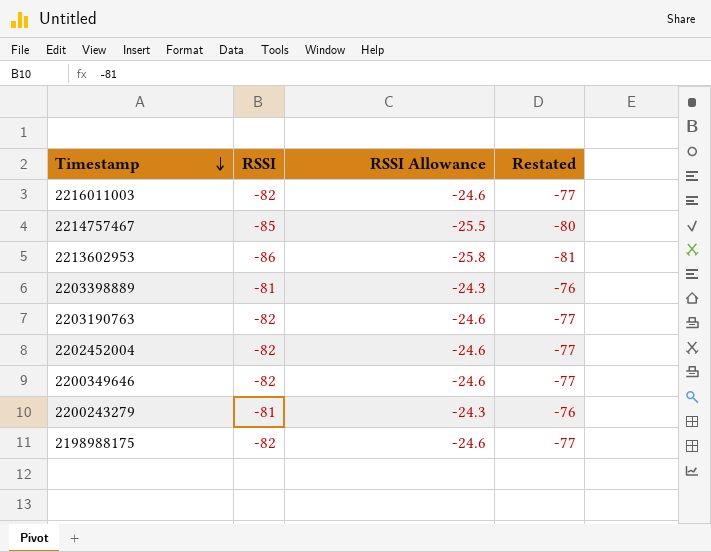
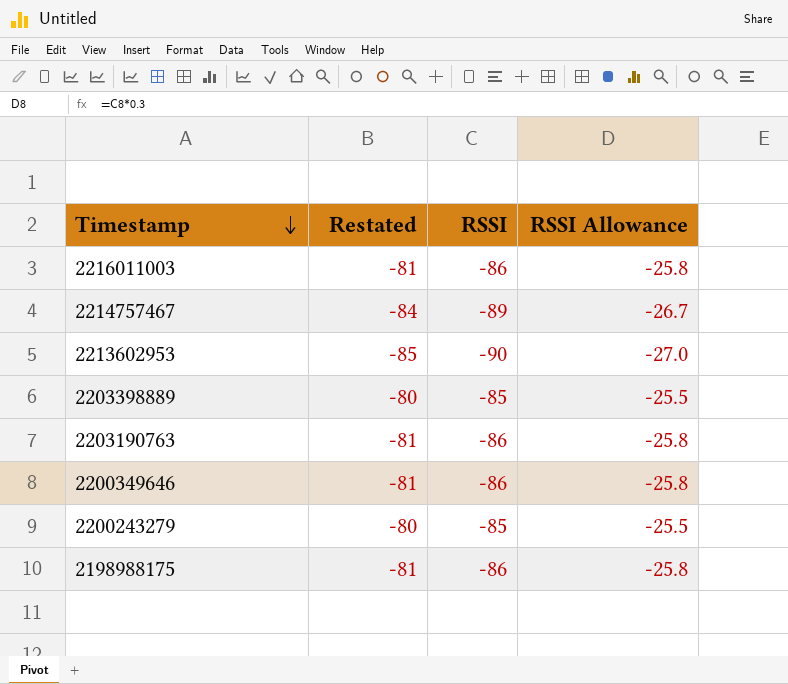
column Restated | position: 4 -> 2
row 2202452004: -82 | -24.6 | -77 -> none
2216011003 | Restated: -77 -> -81
2216011003 | RSSI: -82 -> -86
2216011003 | RSSI Allowance: -24.6 -> -25.8
2214757467 | Restated: -80 -> -84
2214757467 | RSSI: -85 -> -89
2214757467 | RSSI Allowance: -25.5 -> -26.7
2213602953 | Restated: -81 -> -85
2213602953 | RSSI: -86 -> -90
2213602953 | RSSI Allowance: -25.8 -> -27.0
2203398889 | Restated: -76 -> -80
2203398889 | RSSI: -81 -> -85
2203398889 | RSSI Allowance: -24.3 -> -25.5
2203190763 | Restated: -77 -> -81
2203190763 | RSSI: -82 -> -86
2203190763 | RSSI Allowance: -24.6 -> -25.8
2200349646 | Restated: -77 -> -81
2200349646 | RSSI: -82 -> -86
2200349646 | RSSI Allowance: -24.6 -> -25.8
2200243279 | Restated: -76 -> -80
2200243279 | RSSI: -81 -> -85
2200243279 | RSSI Allowance: -24.3 -> -25.5
2198988175 | Restated: -77 -> -81
2198988175 | RSSI: -82 -> -86
2198988175 | RSSI Allowance: -24.6 -> -25.8

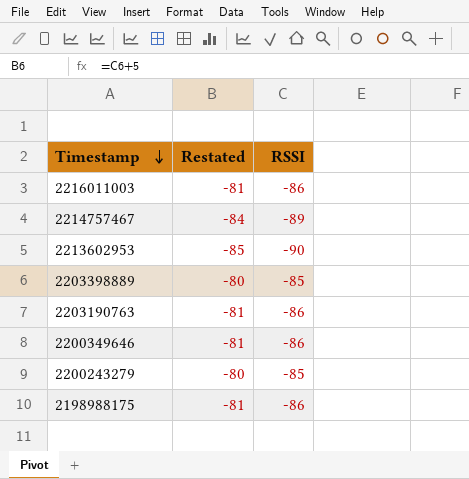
column RSSI Allowance | formula: [RSSI] * 0.3 -> none

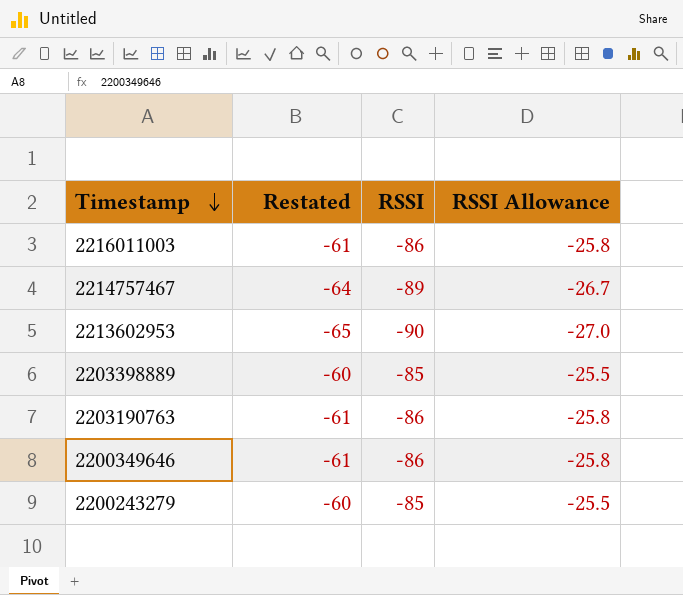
column Restated | formula: [RSSI] + 5 -> [RSSI] + 25
column RSSI Allowance | formula: none -> [RSSI] * 0.3
row 2198988175: -81 | -86 -> none

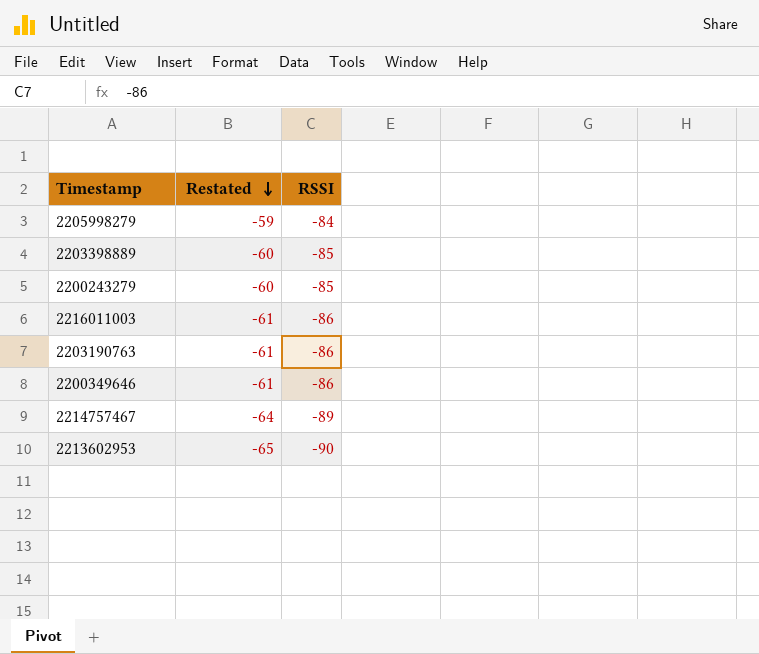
row order: Timestamp descending -> Restated descending
column RSSI Allowance | formula: [RSSI] * 0.3 -> none
row 2205998279: none -> -59 | -84

